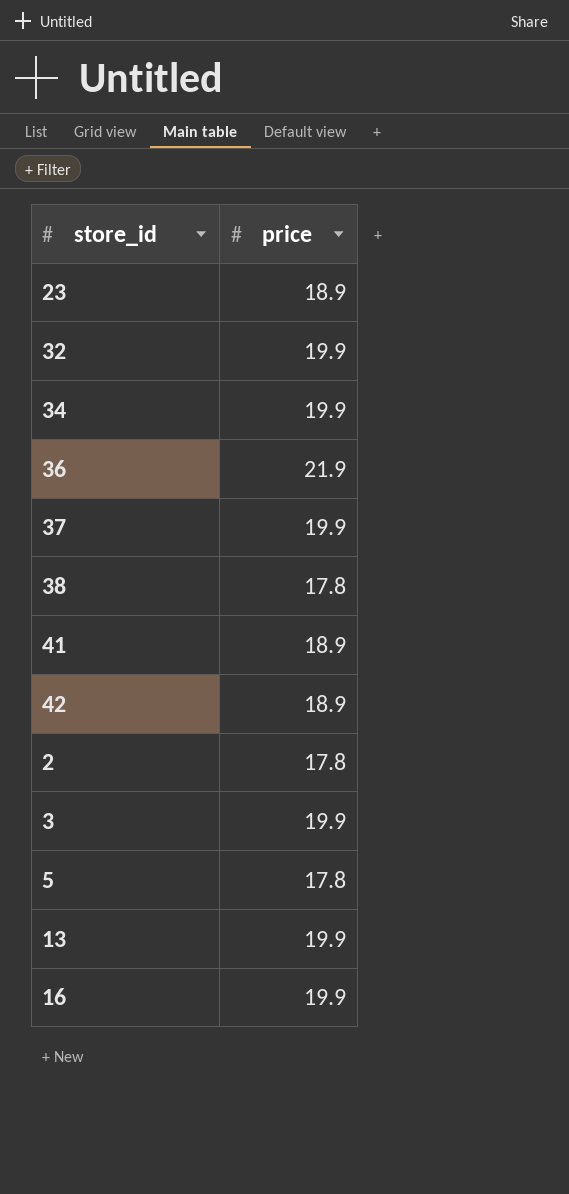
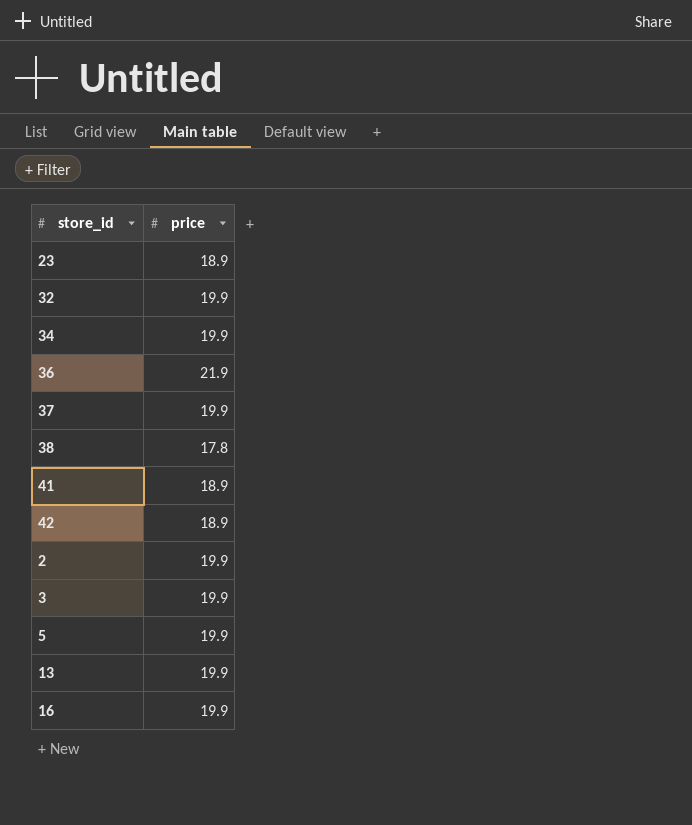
2 | price: 17.8 -> 19.9
5 | price: 17.8 -> 19.9

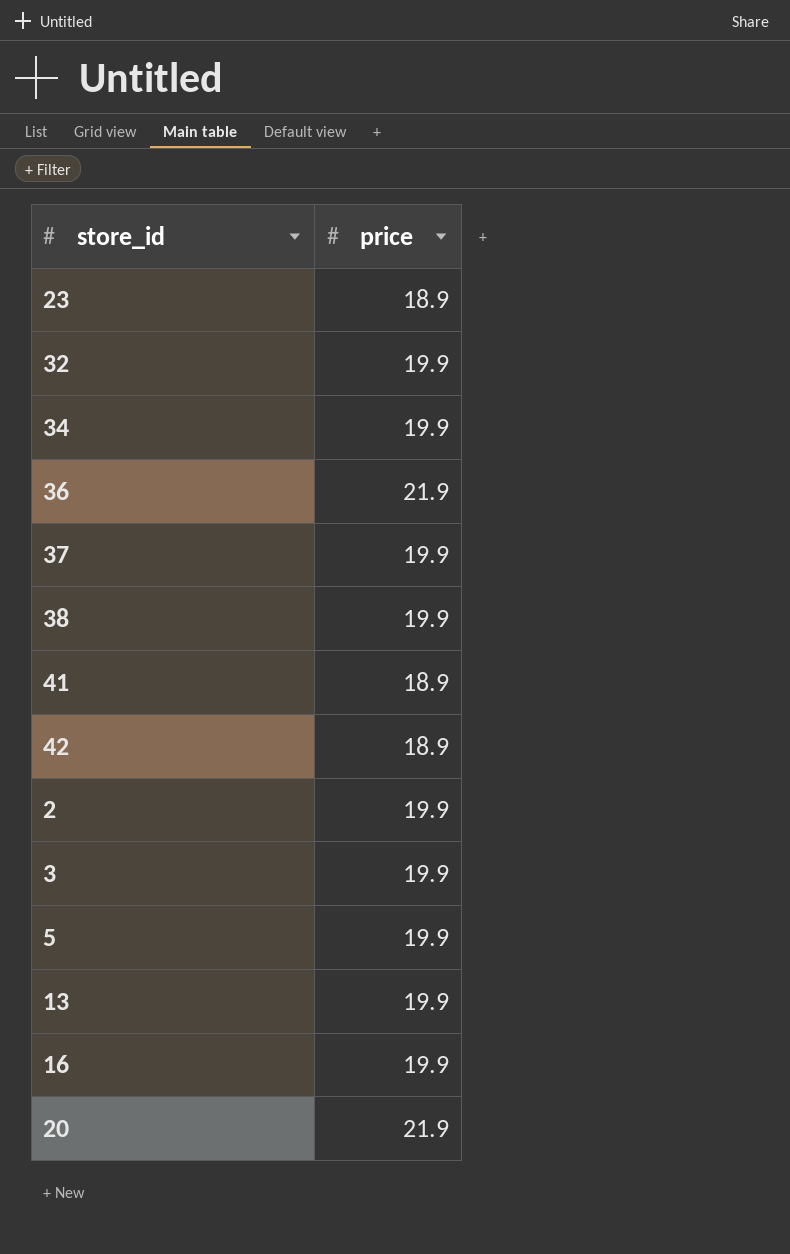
38 | price: 17.8 -> 19.9
row 20: none -> 21.9

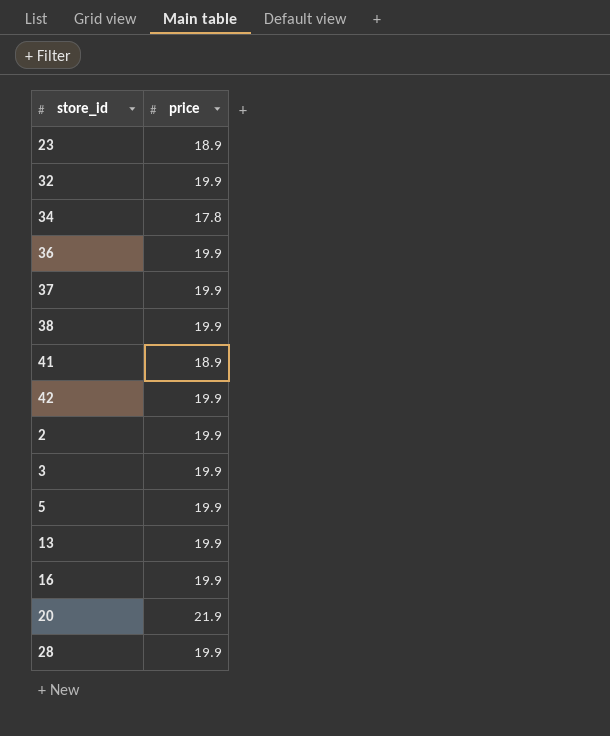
34 | price: 19.9 -> 17.8
36 | price: 21.9 -> 19.9
42 | price: 18.9 -> 19.9
row 28: none -> 19.9

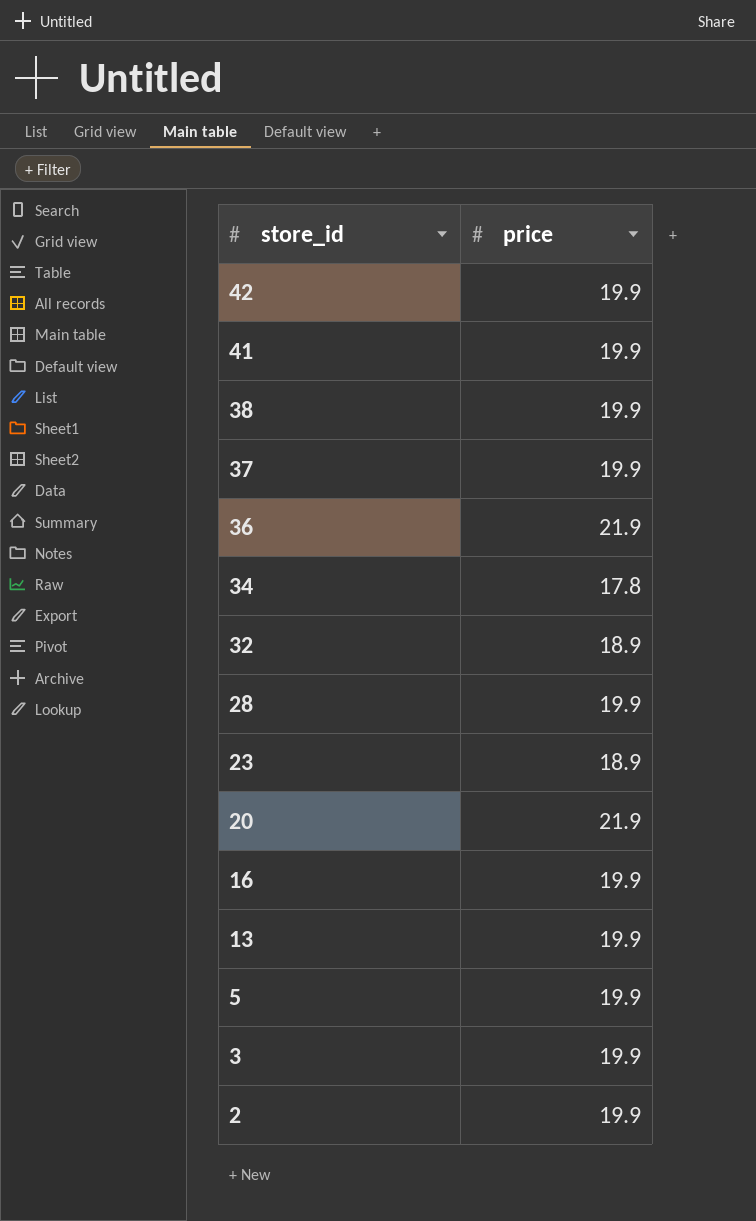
row order: none -> store_id descending
41 | price: 18.9 -> 19.9
36 | price: 19.9 -> 21.9
32 | price: 19.9 -> 18.9

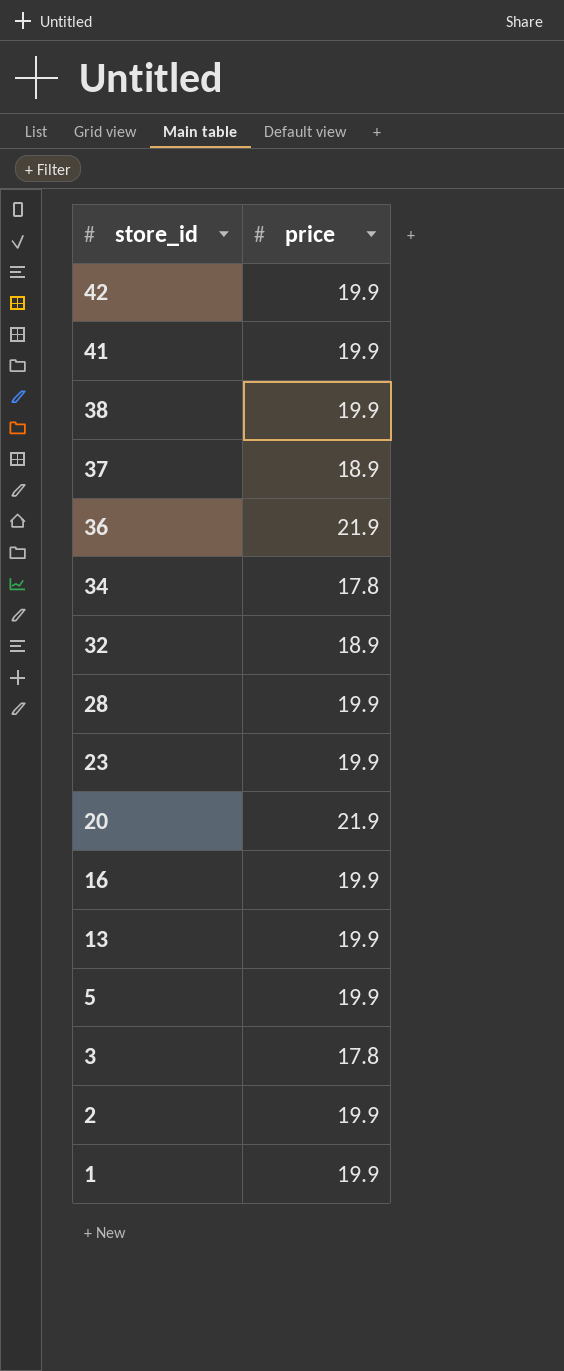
37 | price: 19.9 -> 18.9
23 | price: 18.9 -> 19.9
3 | price: 19.9 -> 17.8
row 1: none -> 19.9

